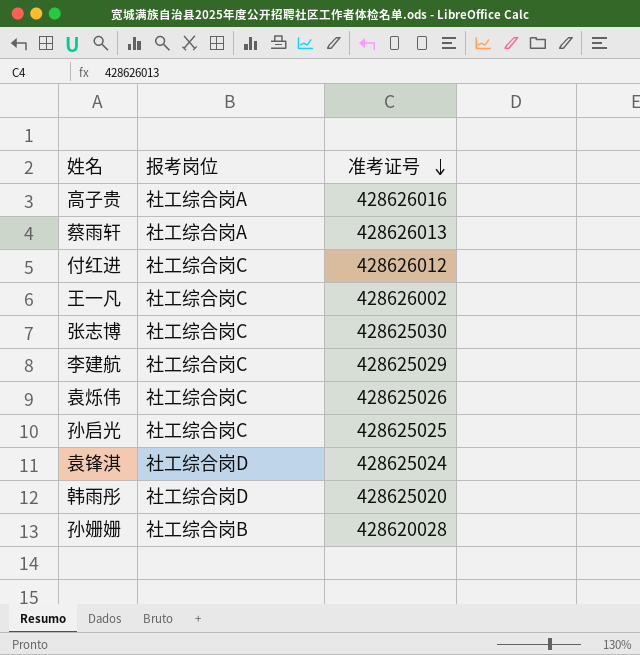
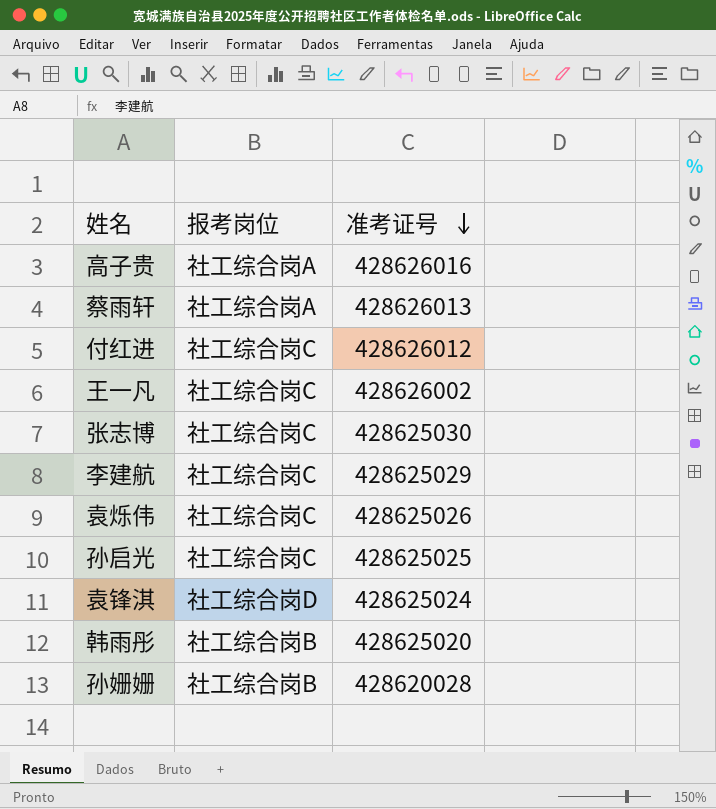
韩雨彤 | 报考岗位: 社工综合岗D -> 社工综合岗B

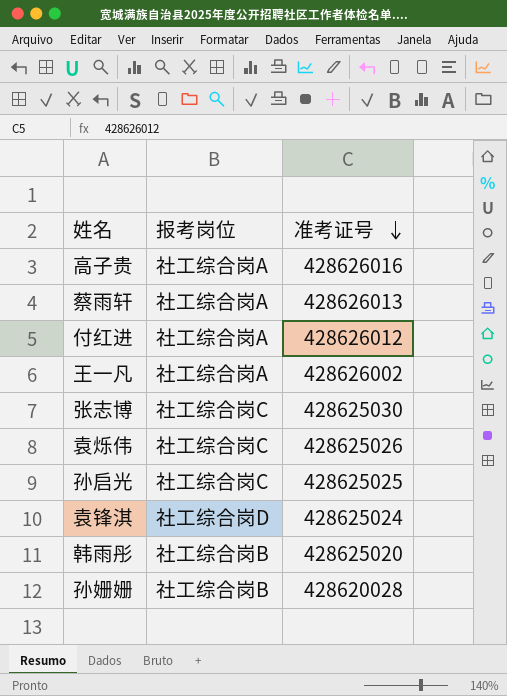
row 李建航: 社工综合岗C | 428625029 -> none
付红进 | 报考岗位: 社工综合岗C -> 社工综合岗A
王一凡 | 报考岗位: 社工综合岗C -> 社工综合岗A

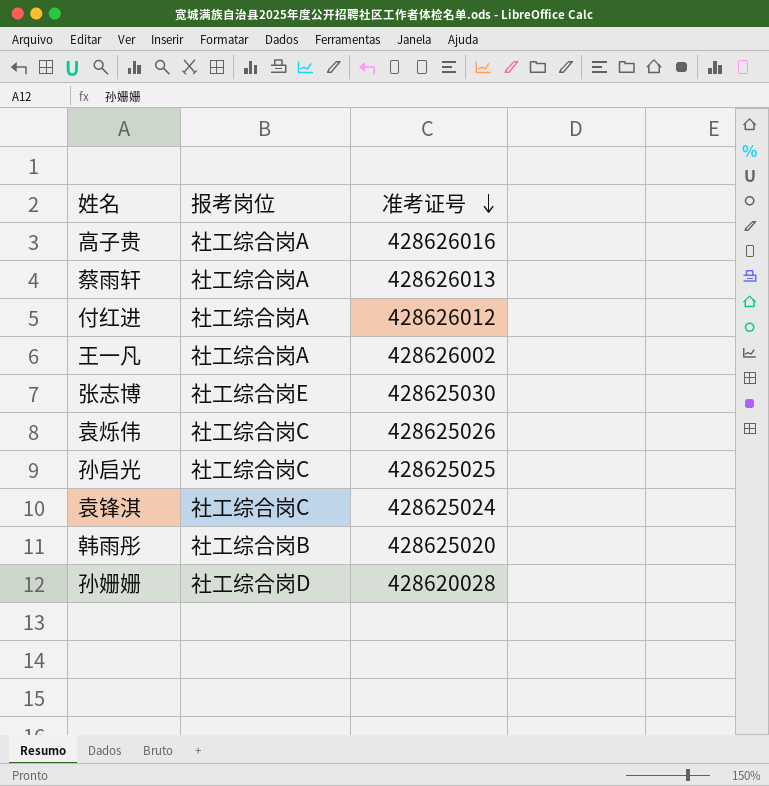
张志博 | 报考岗位: 社工综合岗C -> 社工综合岗E
袁锋淇 | 报考岗位: 社工综合岗D -> 社工综合岗C
孙姗姗 | 报考岗位: 社工综合岗B -> 社工综合岗D

